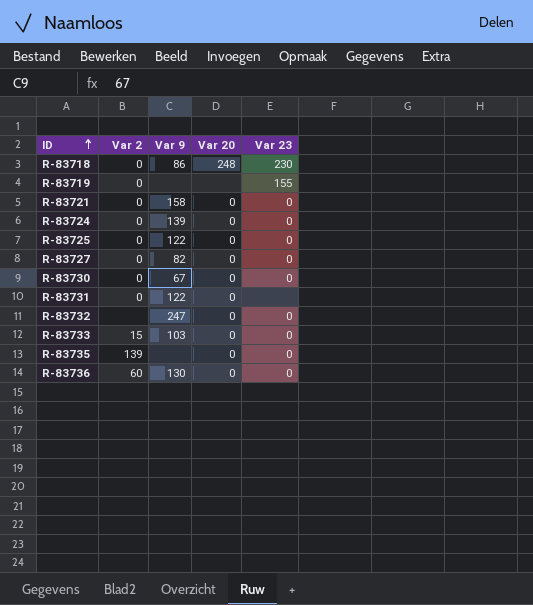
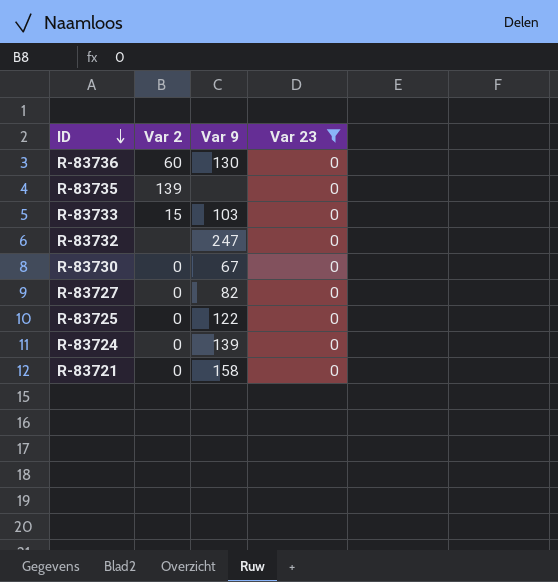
filter: none -> Var 23 = 0
row order: ID ascending -> ID descending
column Var 20 | position: 4 -> none

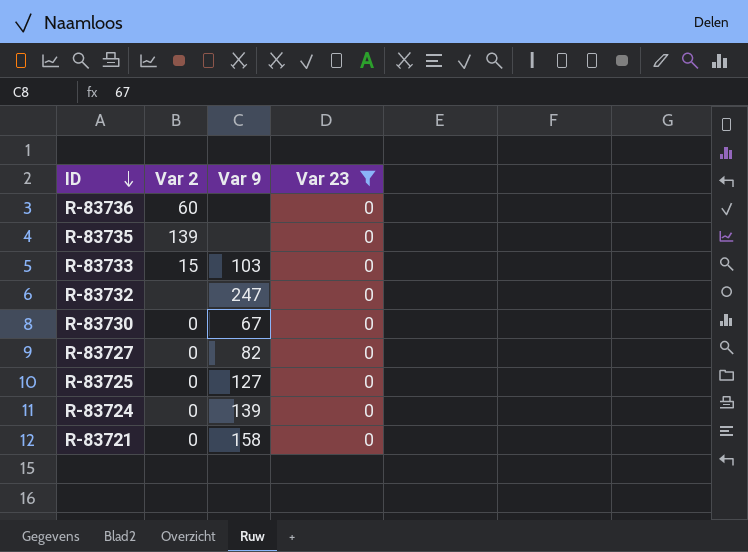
R-83736 | Var 9: 130 -> none
R-83725 | Var 9: 122 -> 127

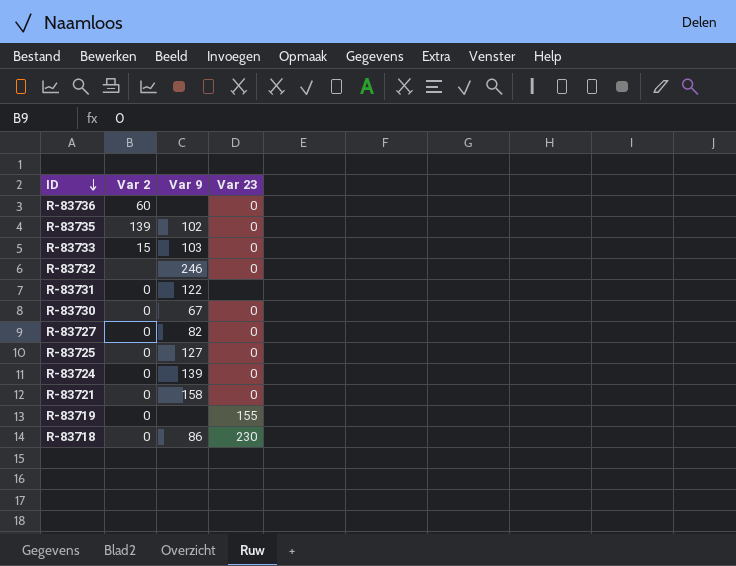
filter: Var 23 = 0 -> none
R-83735 | Var 9: none -> 102
R-83732 | Var 9: 247 -> 246

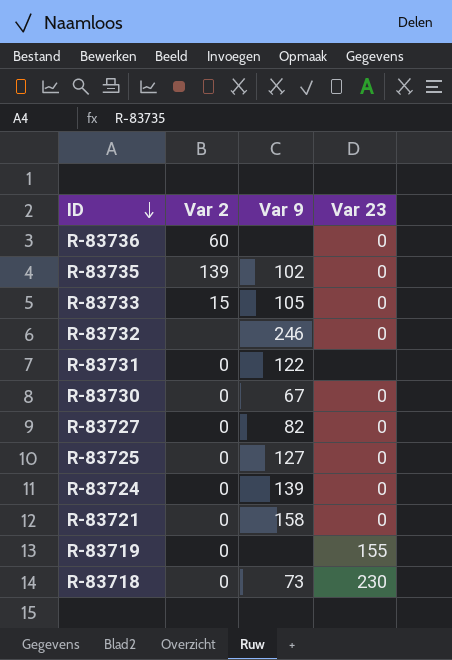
R-83733 | Var 9: 103 -> 105
R-83718 | Var 9: 86 -> 73

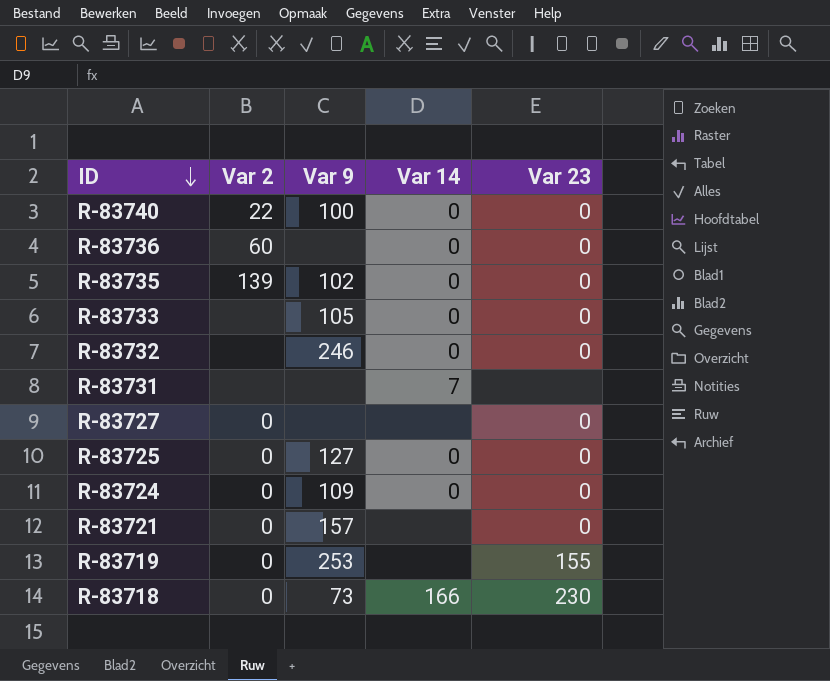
column Var 14 | position: none -> 4
row R-83730: 0 | 67 | 0 -> none
row R-83740: none -> 22 | 100 | 0 | 0
R-83733 | Var 2: 15 -> none
R-83731 | Var 2: 0 -> none
R-83731 | Var 9: 122 -> none
R-83727 | Var 9: 82 -> none
R-83724 | Var 9: 139 -> 109
R-83721 | Var 9: 158 -> 157
R-83719 | Var 9: none -> 253

